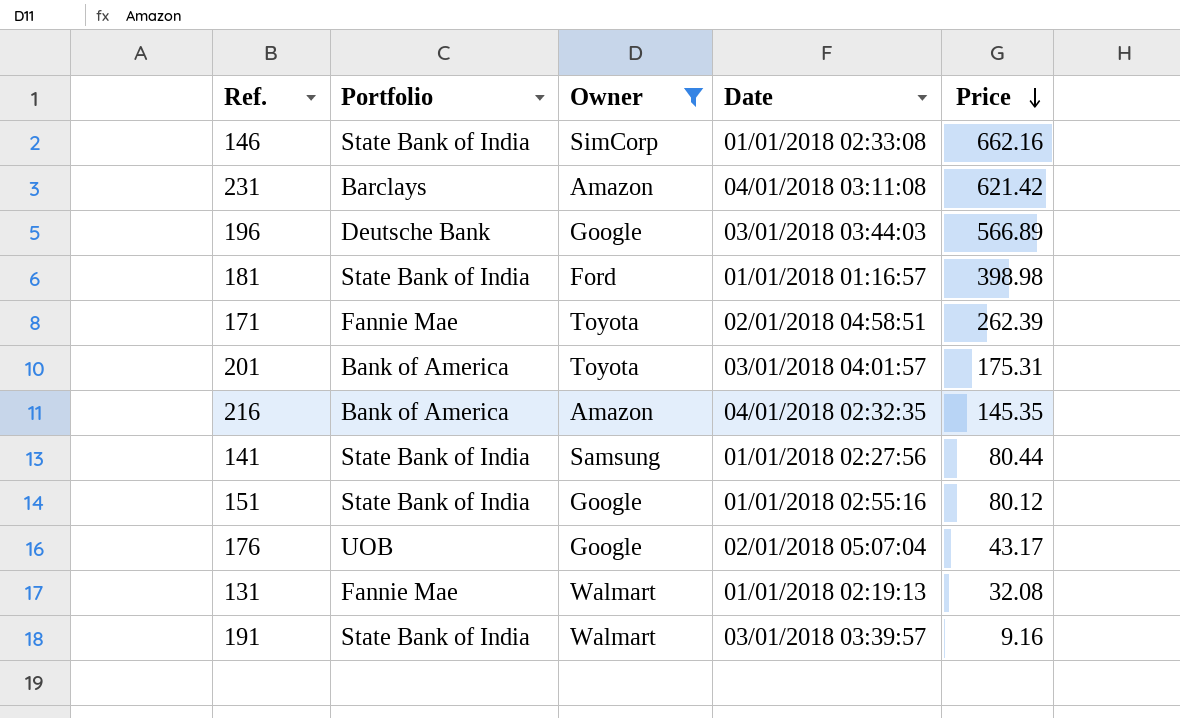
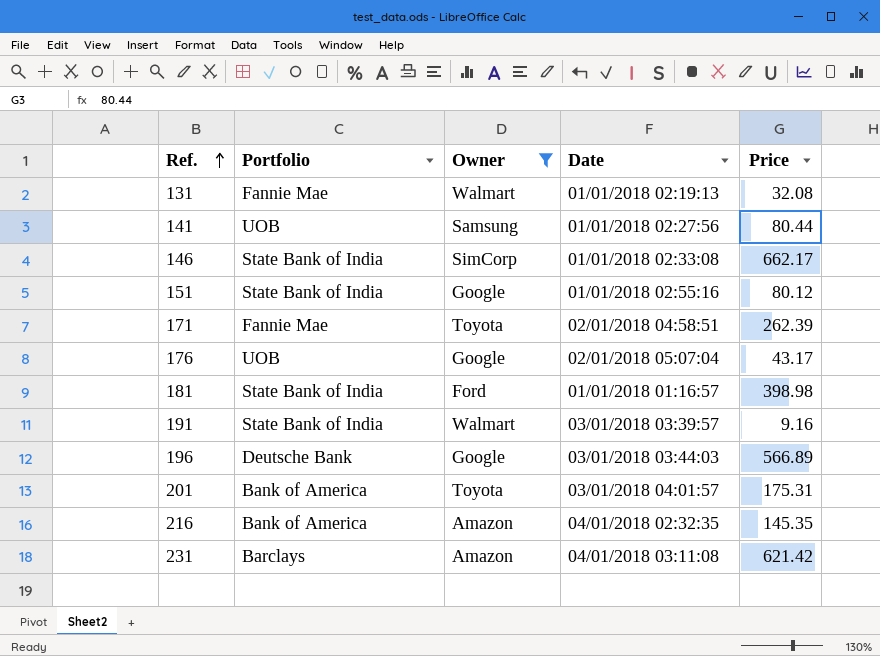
row order: Price descending -> Ref. ascending
141 | Portfolio: State Bank of India -> UOB
146 | Price: 662.16 -> 662.17

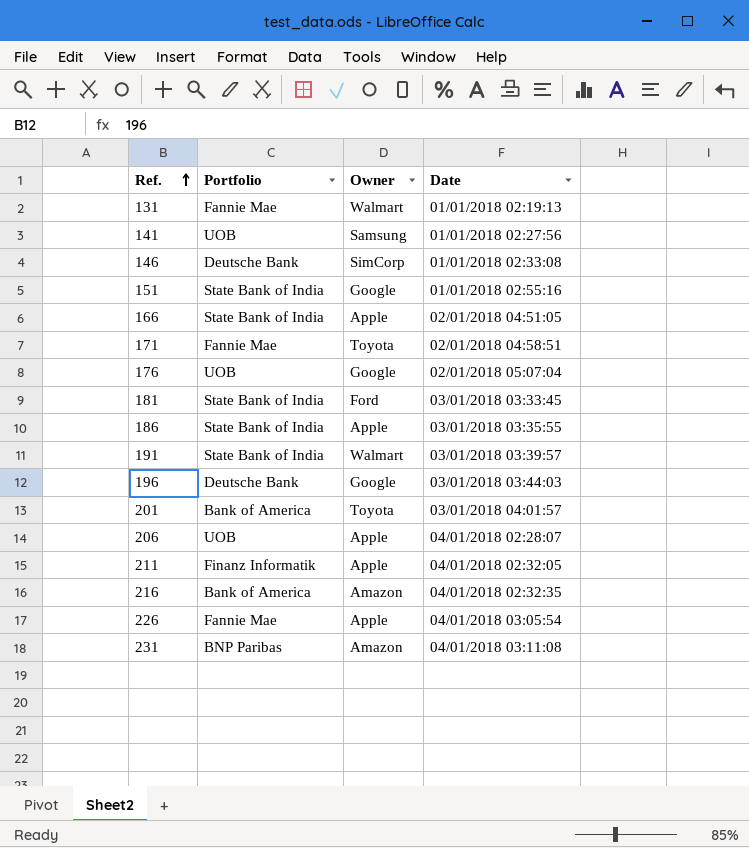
filter: Owner != Apple -> none
column Price | position: 5 -> none
146 | Portfolio: State Bank of India -> Deutsche Bank
181 | Date: 01/01/2018 01:16:57 -> 03/01/2018 03:33:45
231 | Portfolio: Barclays -> BNP Paribas

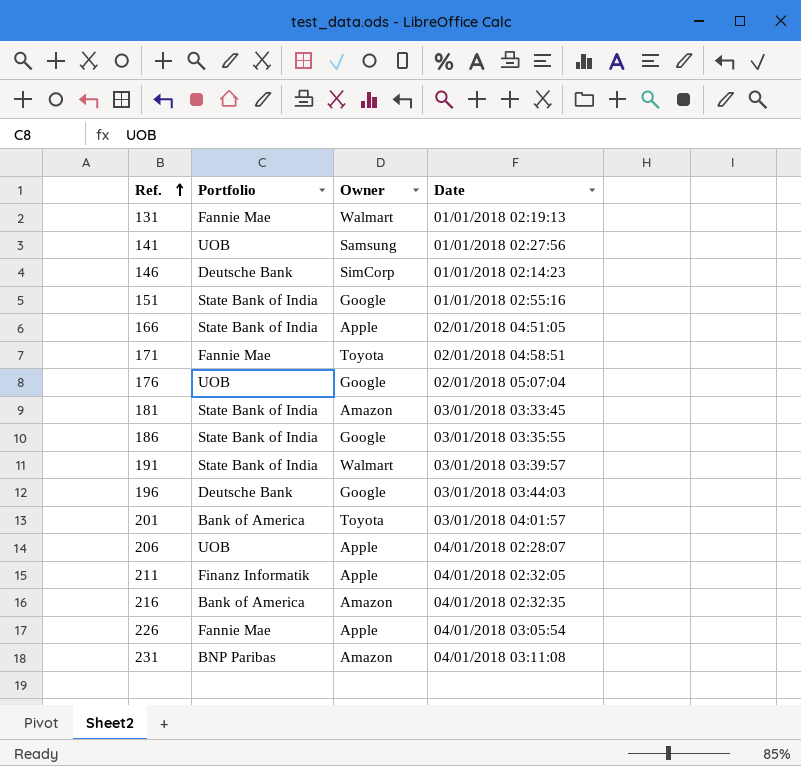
146 | Date: 01/01/2018 02:33:08 -> 01/01/2018 02:14:23
181 | Owner: Ford -> Amazon
186 | Owner: Apple -> Google

